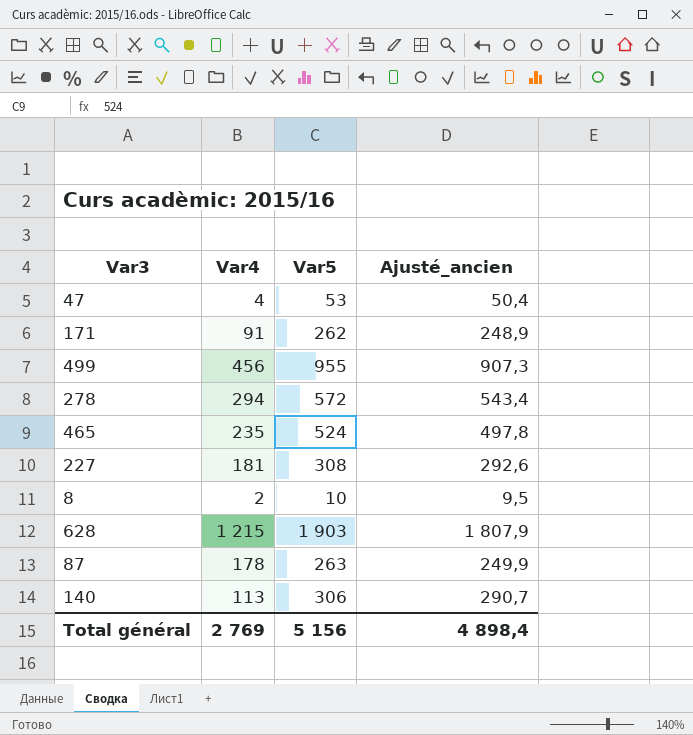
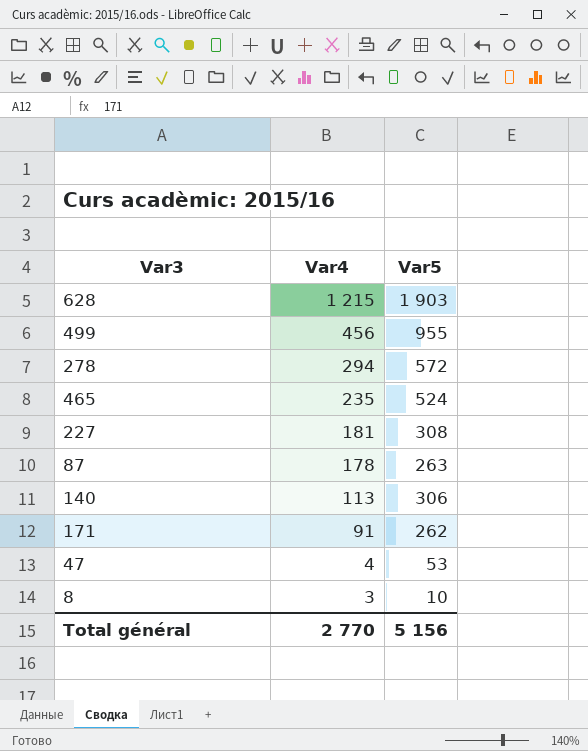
row order: none -> Var4 descending
column Ajusté_ancien | formula: [Var5] * 0,95 -> none
8 | Var4: 2 -> 3
Total général | Var4: 2 769 -> 2 770

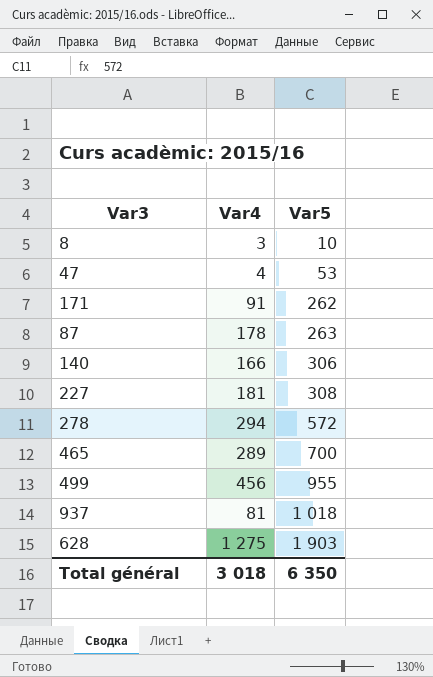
row order: Var4 descending -> Var5 ascending
140 | Var4: 113 -> 166
465 | Var4: 235 -> 289
465 | Var5: 524 -> 700
row 937: none -> 81 | 1 018
628 | Var4: 1 215 -> 1 275
Total général | Var4: 2 770 -> 3 018
Total général | Var5: 5 156 -> 6 350

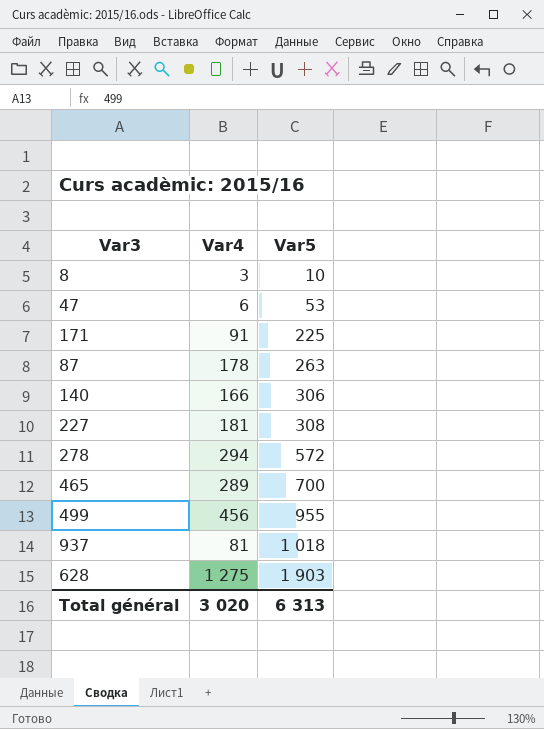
47 | Var4: 4 -> 6
171 | Var5: 262 -> 225
Total général | Var4: 3 018 -> 3 020
Total général | Var5: 6 350 -> 6 313

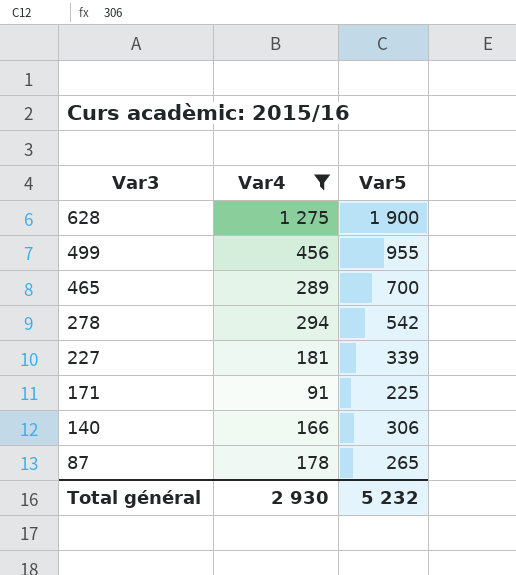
filter: none -> Var4 >= 91
row order: Var5 ascending -> Var3 descending
628 | Var5: 1 903 -> 1 900
278 | Var5: 572 -> 542
227 | Var5: 308 -> 339
87 | Var5: 263 -> 265
Total général | Var4: 3 020 -> 2 930
Total général | Var5: 6 313 -> 5 232

